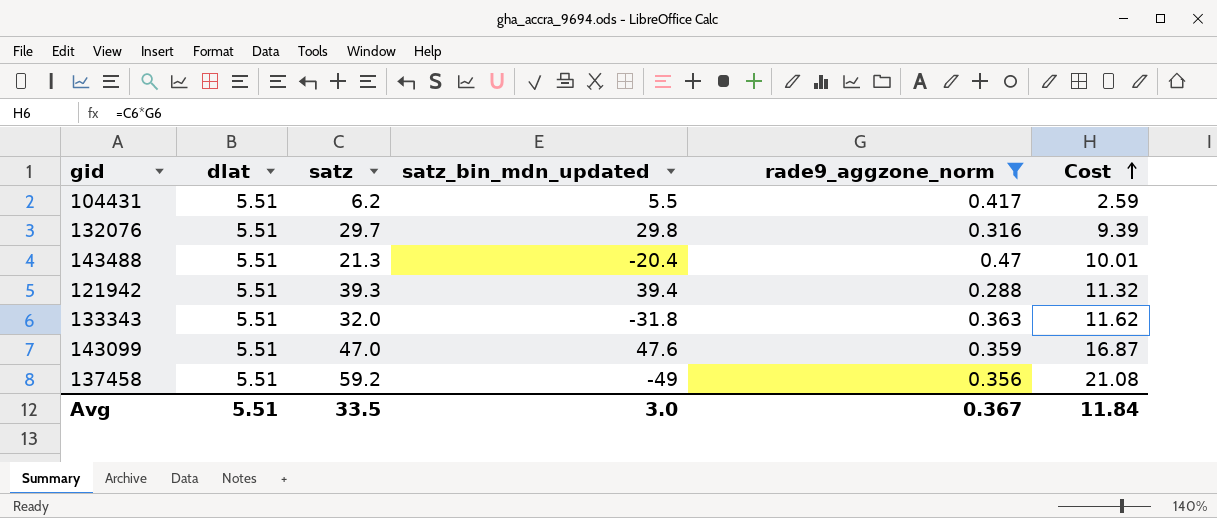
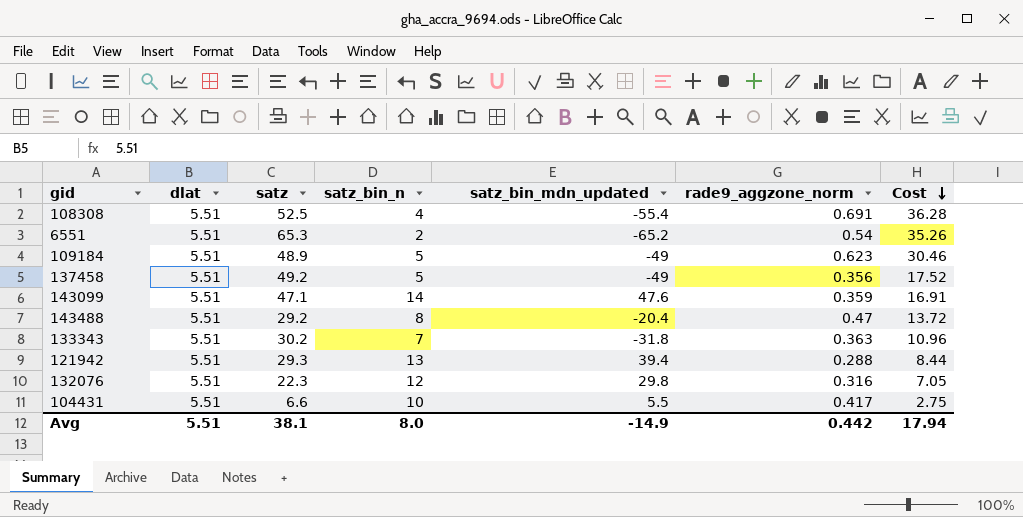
filter: rade9_aggzone_norm <= 0.47 -> none
row order: Cost ascending -> Cost descending
column satz_bin_n | position: none -> 4
137458 | satz: 59.2 -> 49.2
137458 | Cost: 21.08 -> 17.52
143099 | satz: 47.0 -> 47.1
143099 | Cost: 16.87 -> 16.91
143488 | satz: 21.3 -> 29.2
143488 | Cost: 10.01 -> 13.72
133343 | satz: 32.0 -> 30.2
133343 | Cost: 11.62 -> 10.96
121942 | satz: 39.3 -> 29.3
121942 | Cost: 11.32 -> 8.44
132076 | satz: 29.7 -> 22.3
132076 | Cost: 9.39 -> 7.05
104431 | satz: 6.2 -> 6.6
104431 | Cost: 2.59 -> 2.75
Avg | satz: 33.5 -> 38.1
Avg | satz_bin_mdn_updated: 3.0 -> -14.9
Avg | rade9_aggzone_norm: 0.367 -> 0.442
Avg | Cost: 11.84 -> 17.94

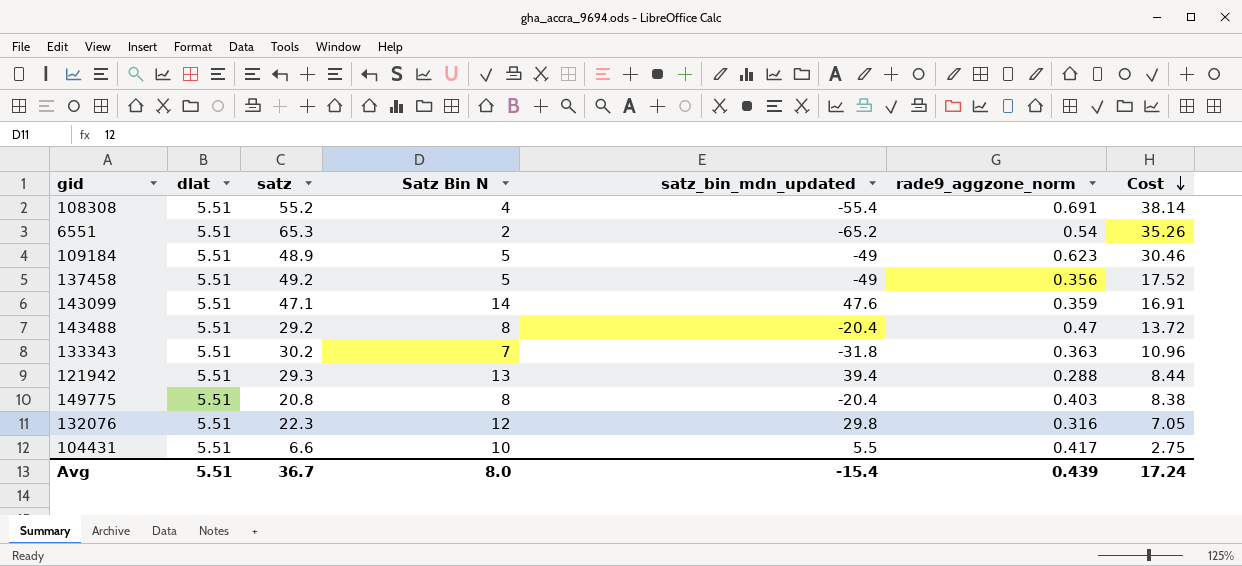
column name: satz_bin_n -> Satz Bin N
108308 | satz: 52.5 -> 55.2
108308 | Cost: 36.28 -> 38.14
row 149775: none -> 5.51 | 20.8 | 8 | -20.4 | 0.403 | 8.38
Avg | satz: 38.1 -> 36.7
Avg | satz_bin_mdn_updated: -14.9 -> -15.4
Avg | rade9_aggzone_norm: 0.442 -> 0.439
Avg | Cost: 17.94 -> 17.24

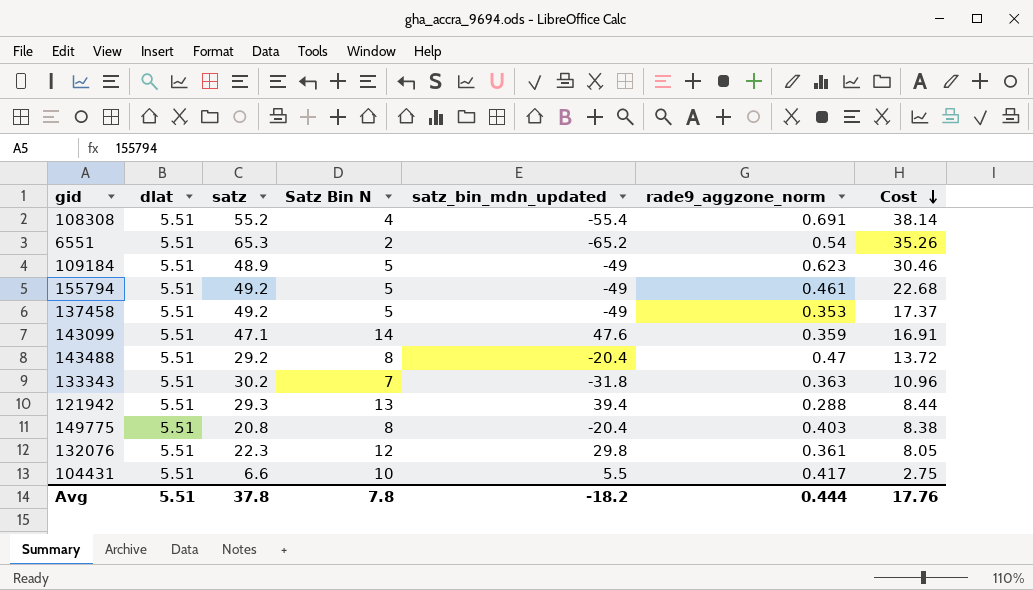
row 155794: none -> 5.51 | 49.2 | 5 | -49 | 0.461 | 22.68
137458 | rade9_aggzone_norm: 0.356 -> 0.353
137458 | Cost: 17.52 -> 17.37
132076 | rade9_aggzone_norm: 0.316 -> 0.361
132076 | Cost: 7.05 -> 8.05
Avg | satz: 36.7 -> 37.8
Avg | Satz Bin N: 8.0 -> 7.8
Avg | satz_bin_mdn_updated: -15.4 -> -18.2
Avg | rade9_aggzone_norm: 0.439 -> 0.444
Avg | Cost: 17.24 -> 17.76

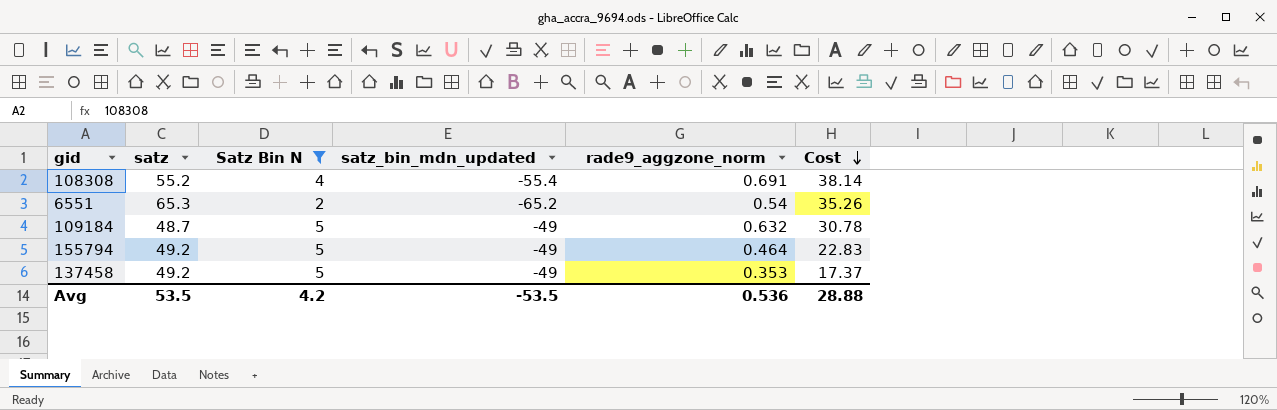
filter: none -> Satz Bin N <= 5
column dlat | position: 2 -> none
109184 | satz: 48.9 -> 48.7
109184 | rade9_aggzone_norm: 0.623 -> 0.632
109184 | Cost: 30.46 -> 30.78
155794 | rade9_aggzone_norm: 0.461 -> 0.464
155794 | Cost: 22.68 -> 22.83
Avg | satz: 37.8 -> 53.5
Avg | Satz Bin N: 7.8 -> 4.2
Avg | satz_bin_mdn_updated: -18.2 -> -53.5
Avg | rade9_aggzone_norm: 0.444 -> 0.536
Avg | Cost: 17.76 -> 28.88

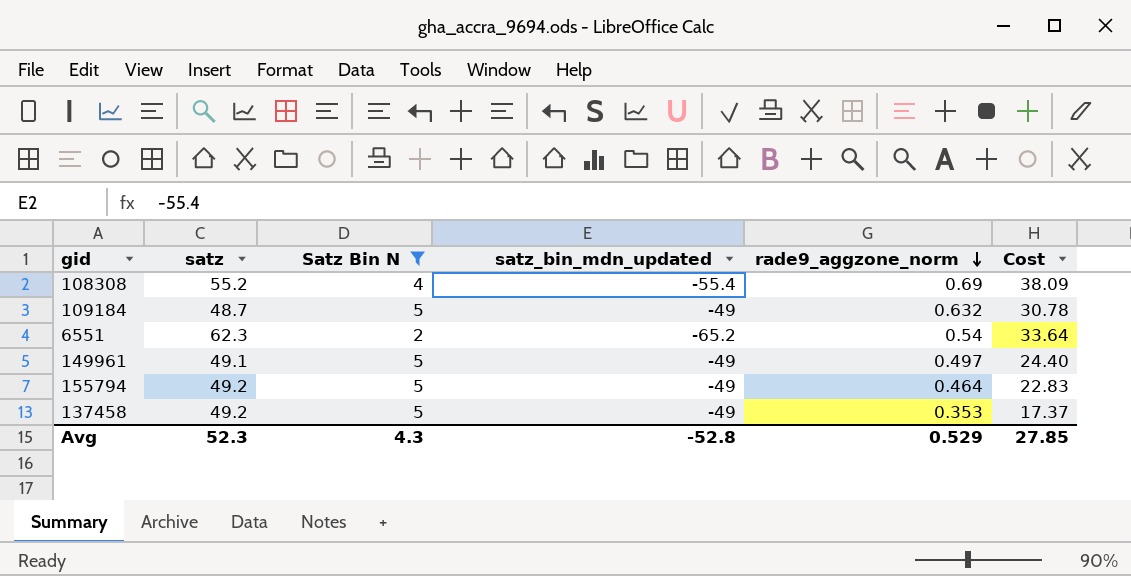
row order: Cost descending -> rade9_aggzone_norm descending
108308 | rade9_aggzone_norm: 0.691 -> 0.69
108308 | Cost: 38.14 -> 38.09
6551 | satz: 65.3 -> 62.3
6551 | Cost: 35.26 -> 33.64
row 149961: none -> 49.1 | 5 | -49 | 0.497 | 24.40
Avg | satz: 53.5 -> 52.3
Avg | Satz Bin N: 4.2 -> 4.3
Avg | satz_bin_mdn_updated: -53.5 -> -52.8
Avg | rade9_aggzone_norm: 0.536 -> 0.529
Avg | Cost: 28.88 -> 27.85

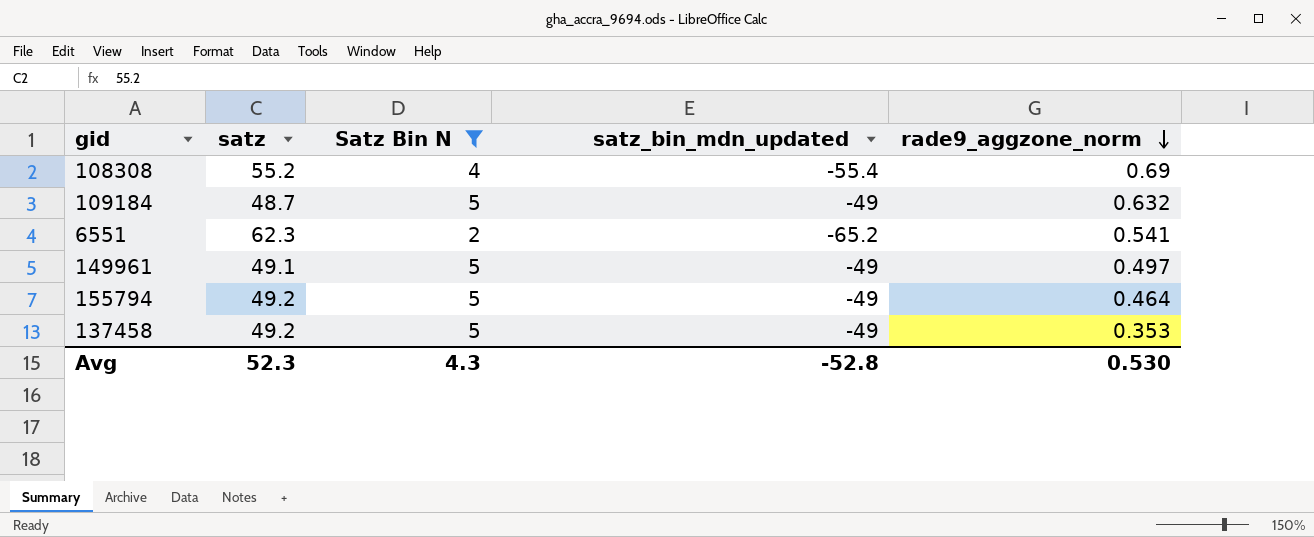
column Cost | formula: [satz] * [rade9_aggzone_norm] -> none
6551 | rade9_aggzone_norm: 0.54 -> 0.541
Avg | rade9_aggzone_norm: 0.529 -> 0.530

